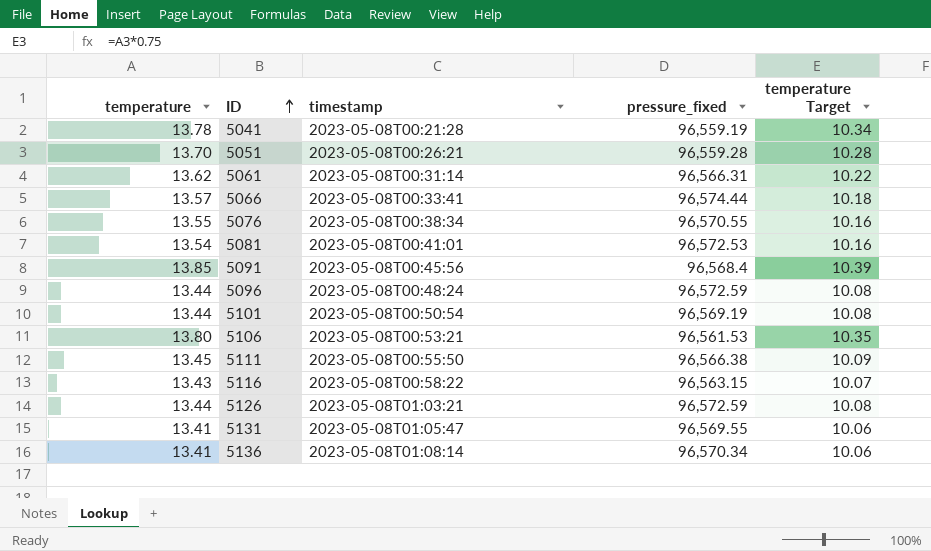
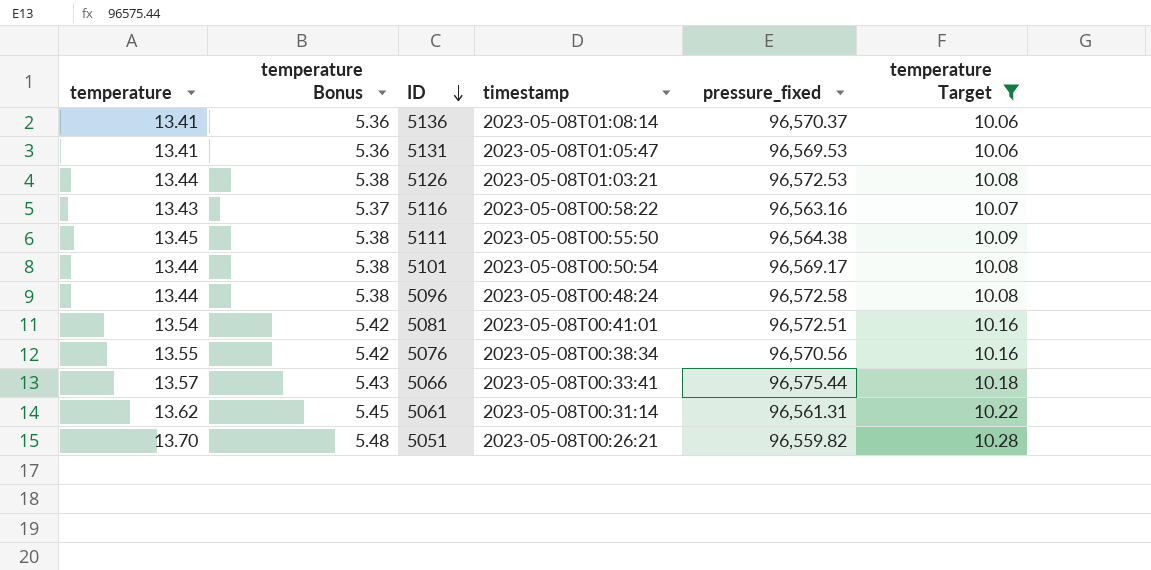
filter: none -> temperature Target <= 10.28
row order: ID ascending -> ID descending
column temperature Bonus | formula: none -> [temperature] * 0.4
5136 | pressure_fixed: 96,570.34 -> 96,570.37
5131 | pressure_fixed: 96,569.55 -> 96,569.53
5126 | pressure_fixed: 96,572.59 -> 96,572.53
5116 | pressure_fixed: 96,563.15 -> 96,563.16
5111 | pressure_fixed: 96,566.38 -> 96,564.38
5101 | pressure_fixed: 96,569.19 -> 96,569.17
5096 | pressure_fixed: 96,572.59 -> 96,572.58
5081 | pressure_fixed: 96,572.53 -> 96,572.51
5076 | pressure_fixed: 96,570.55 -> 96,570.56
5066 | pressure_fixed: 96,574.44 -> 96,575.44
5061 | pressure_fixed: 96,566.31 -> 96,561.31
5051 | pressure_fixed: 96,559.28 -> 96,559.82

